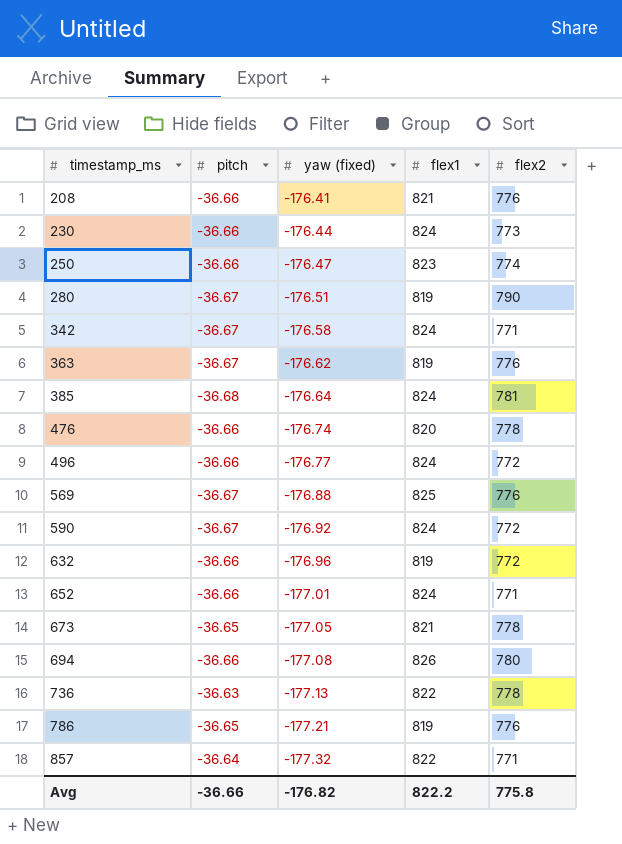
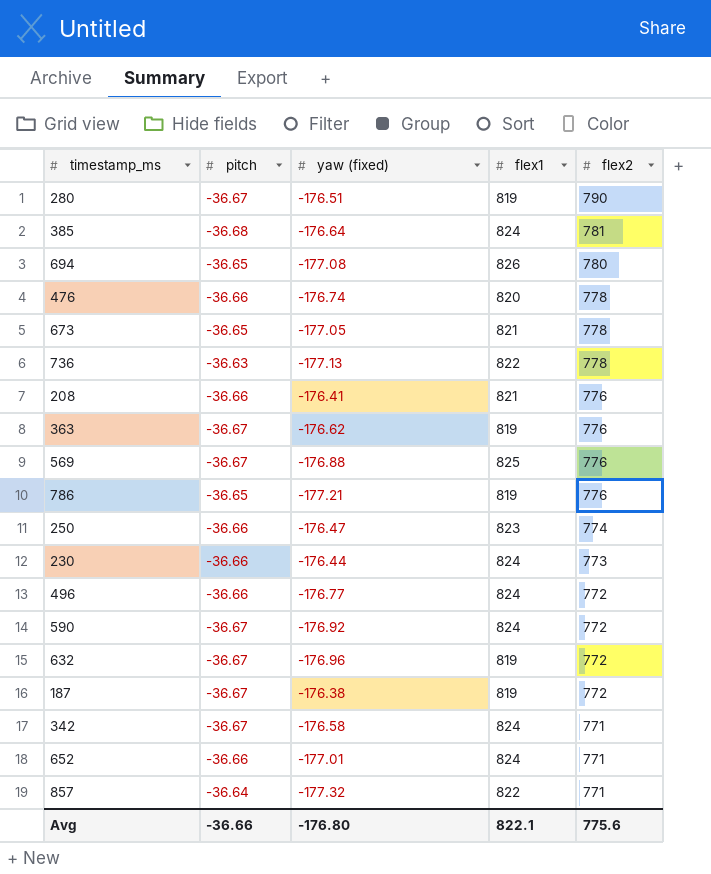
row order: timestamp_ms ascending -> flex2 descending
694 | pitch: -36.66 -> -36.65
632 | pitch: -36.66 -> -36.67
row 187: none -> -36.67 | -176.38 | 819 | 772
Avg | yaw (fixed): -176.82 -> -176.80
Avg | flex1: 822.2 -> 822.1
Avg | flex2: 775.8 -> 775.6

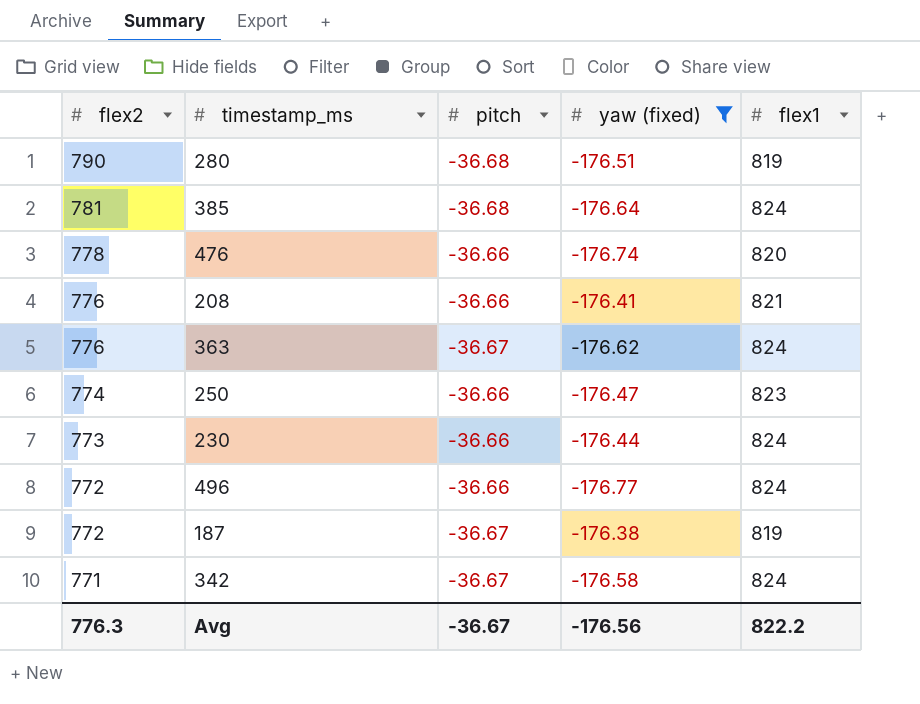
filter: none -> yaw (fixed) >= -176.77
column flex2 | position: 5 -> 1
280 | pitch: -36.67 -> -36.68
363 | flex1: 819 -> 824
Avg | flex2: 775.6 -> 776.3
Avg | pitch: -36.66 -> -36.67
Avg | yaw (fixed): -176.80 -> -176.56
Avg | flex1: 822.1 -> 822.2

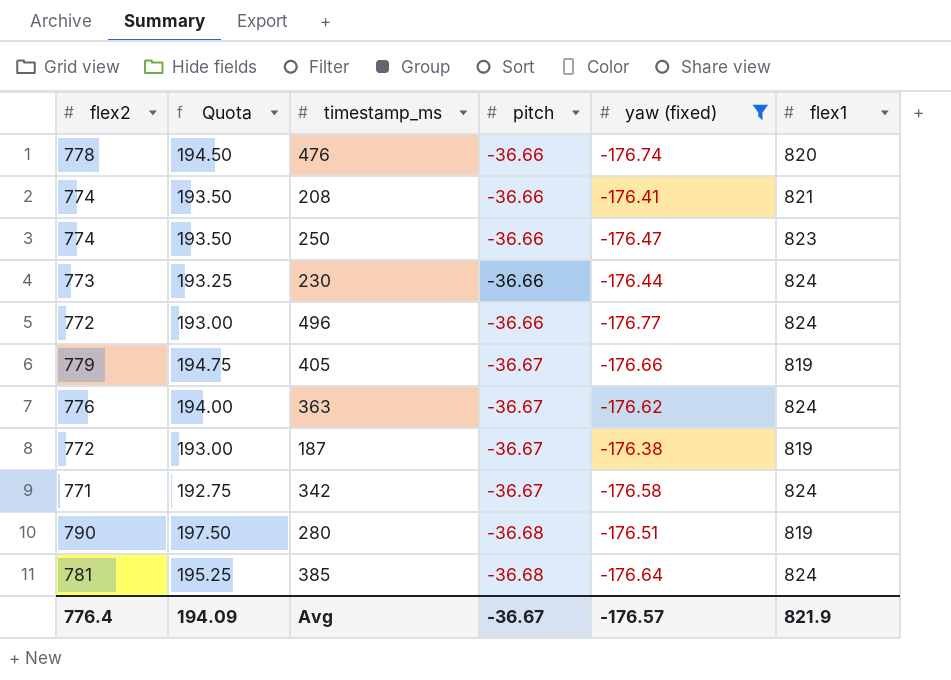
row order: flex2 descending -> pitch descending
column Quota | formula: none -> [flex2] * 0.25
208 | flex2: 776 -> 774
row 405: none -> 779 | 194.75 | -36.67 | -176.66 | 819
Avg | flex2: 776.3 -> 776.4
Avg | yaw (fixed): -176.56 -> -176.57
Avg | flex1: 822.2 -> 821.9

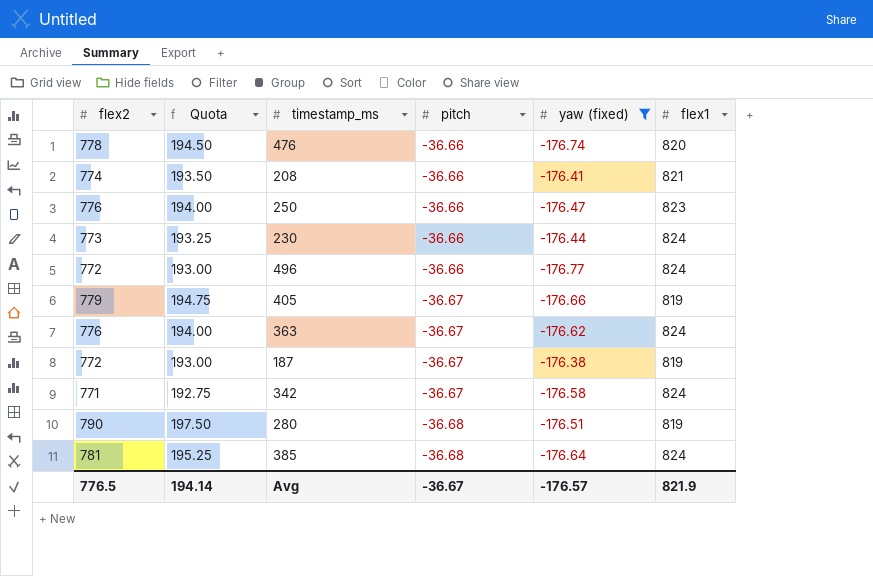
250 | flex2: 774 -> 776
250 | Quota: 193.50 -> 194.00
Avg | flex2: 776.4 -> 776.5
Avg | Quota: 194.09 -> 194.14

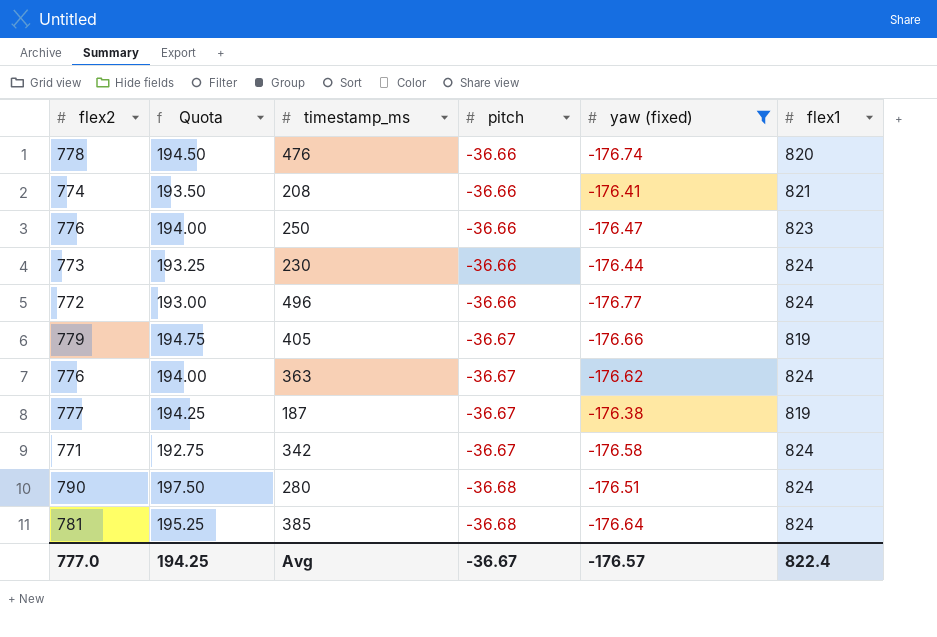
187 | flex2: 772 -> 777
187 | Quota: 193.00 -> 194.25
280 | flex1: 819 -> 824
Avg | flex2: 776.5 -> 777.0
Avg | Quota: 194.14 -> 194.25
Avg | flex1: 821.9 -> 822.4

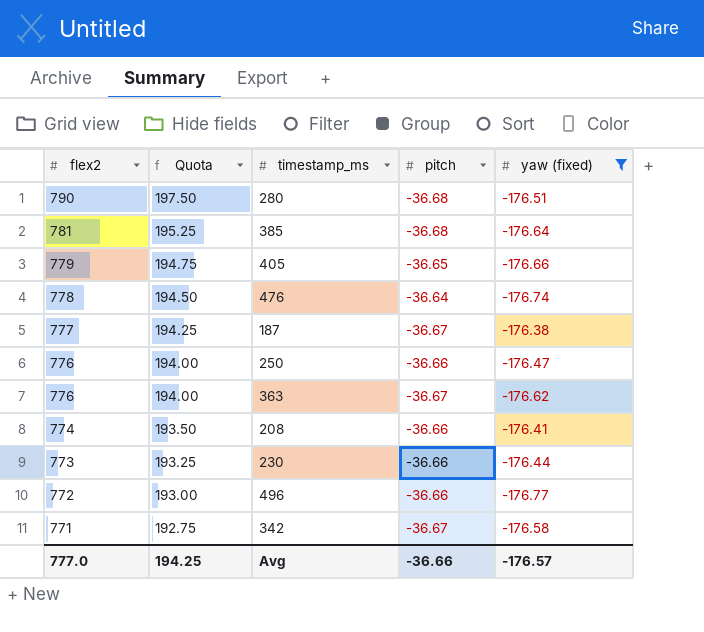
row order: pitch descending -> flex2 descending
column flex1 | position: 6 -> none
405 | pitch: -36.67 -> -36.65
476 | pitch: -36.66 -> -36.64
Avg | pitch: -36.67 -> -36.66

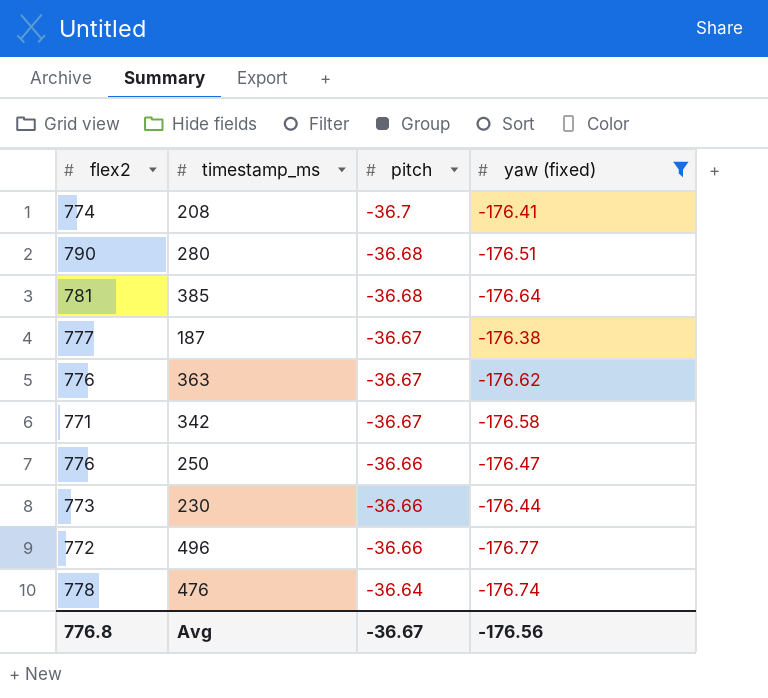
row order: flex2 descending -> pitch ascending
column Quota | formula: [flex2] * 0.25 -> none
row 405: 779 | 194.75 | -36.65 | -176.66 -> none
208 | pitch: -36.66 -> -36.7
Avg | flex2: 777.0 -> 776.8
Avg | pitch: -36.66 -> -36.67
Avg | yaw (fixed): -176.57 -> -176.56

